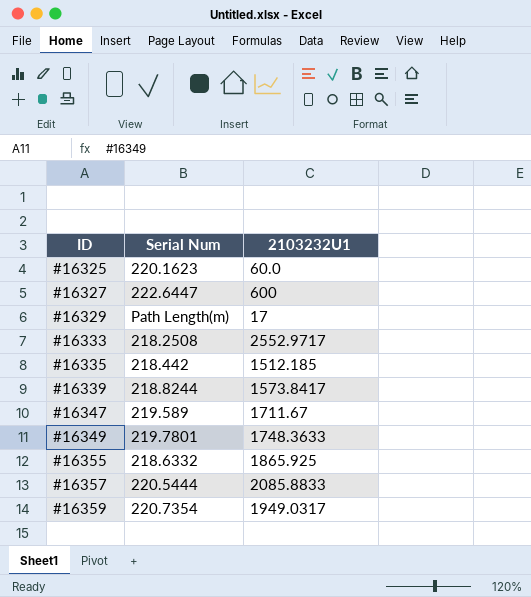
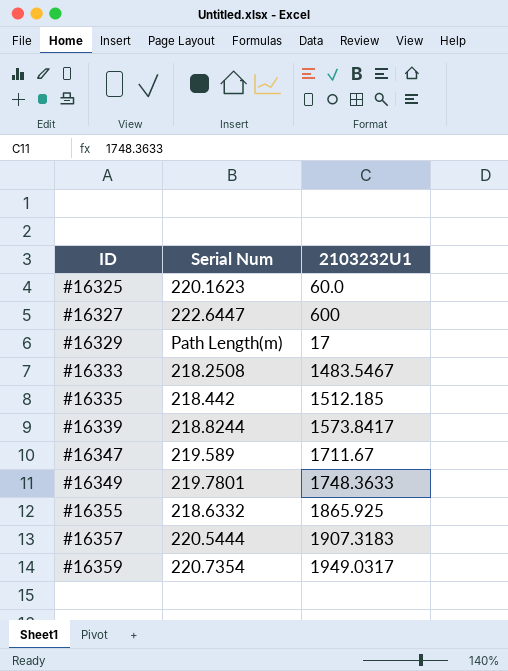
#16333 | 2103232U1: 2552.9717 -> 1483.5467
#16357 | 2103232U1: 2085.8833 -> 1907.3183

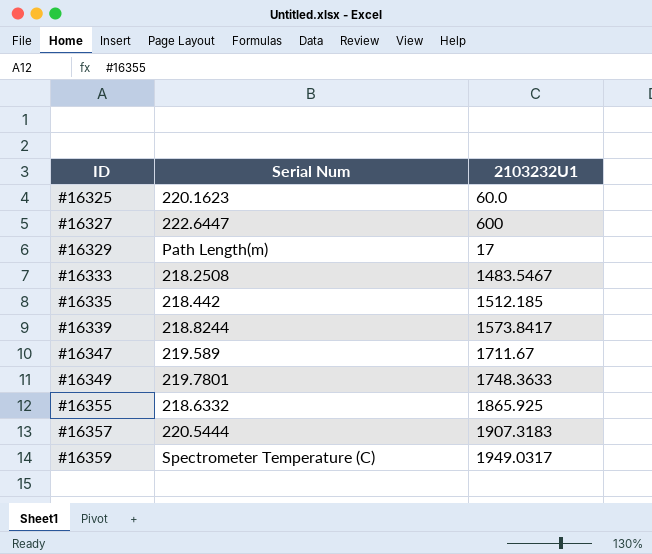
#16359 | Serial Num: 220.7354 -> Spectrometer Temperature (C)

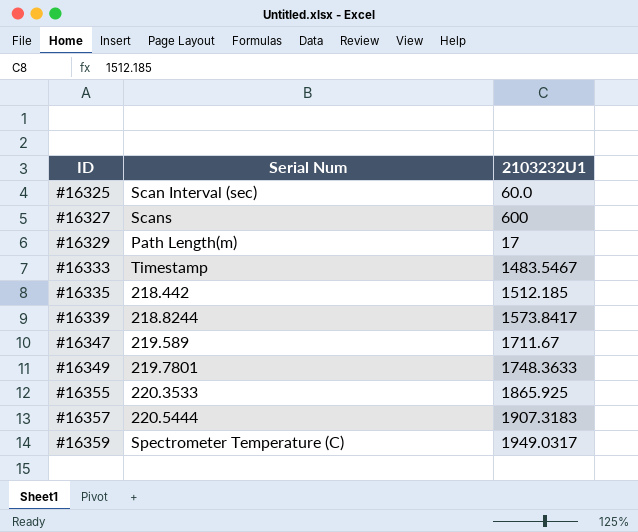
#16325 | Serial Num: 220.1623 -> Scan Interval (sec)
#16327 | Serial Num: 222.6447 -> Scans
#16333 | Serial Num: 218.2508 -> Timestamp
#16355 | Serial Num: 218.6332 -> 220.3533

